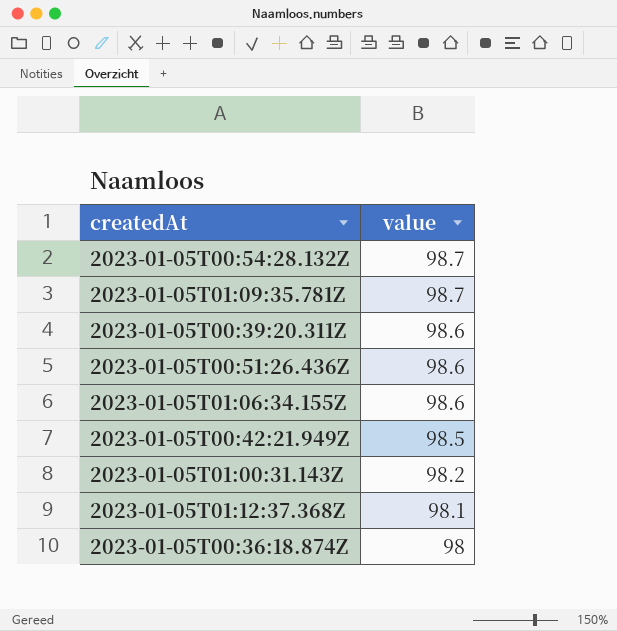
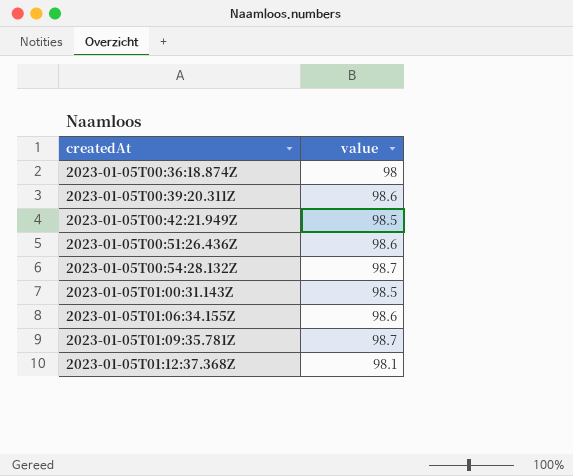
row order: value descending -> createdAt ascending
2023-01-05T01:00:31.143Z | value: 98.2 -> 98.5

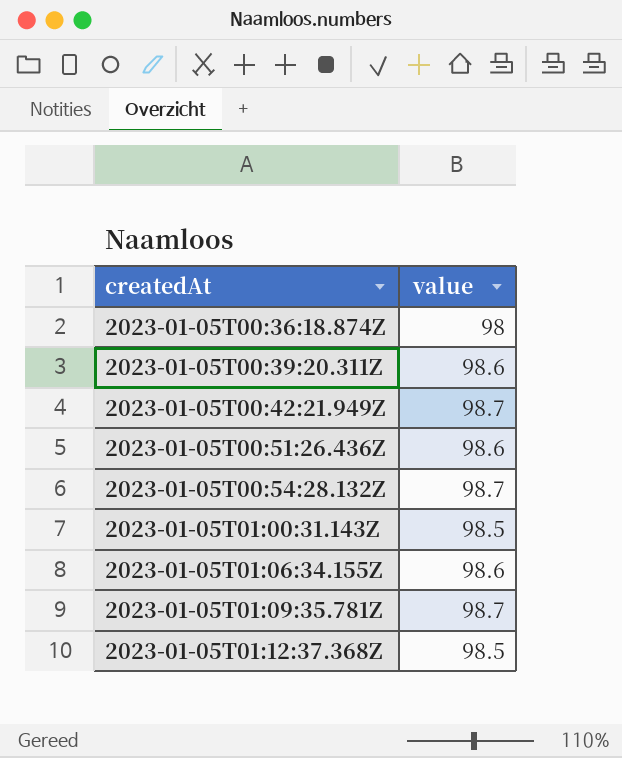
2023-01-05T00:42:21.949Z | value: 98.5 -> 98.7
2023-01-05T01:12:37.368Z | value: 98.1 -> 98.5

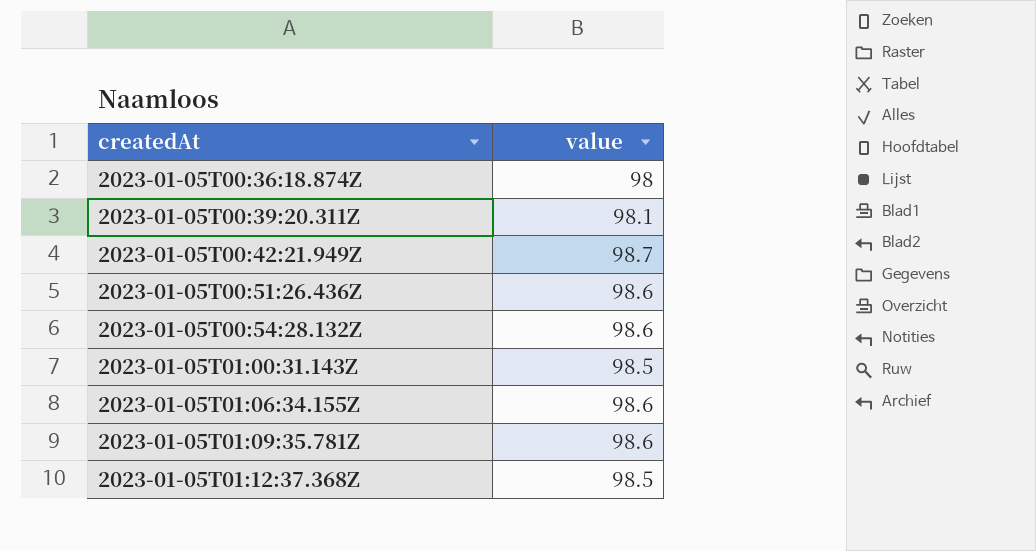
2023-01-05T00:39:20.311Z | value: 98.6 -> 98.1
2023-01-05T00:54:28.132Z | value: 98.7 -> 98.6
2023-01-05T01:09:35.781Z | value: 98.7 -> 98.6

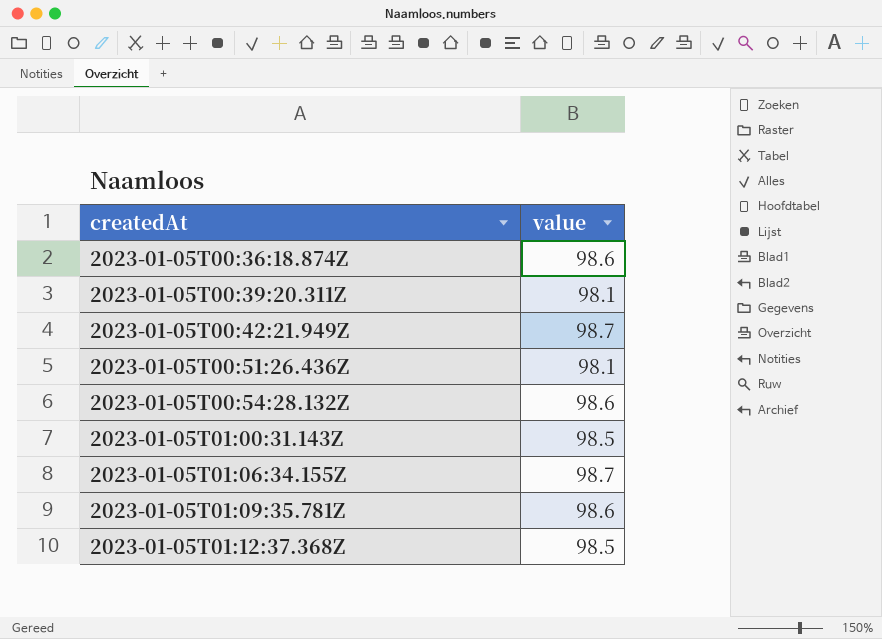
2023-01-05T00:36:18.874Z | value: 98 -> 98.6
2023-01-05T00:51:26.436Z | value: 98.6 -> 98.1
2023-01-05T01:06:34.155Z | value: 98.6 -> 98.7

